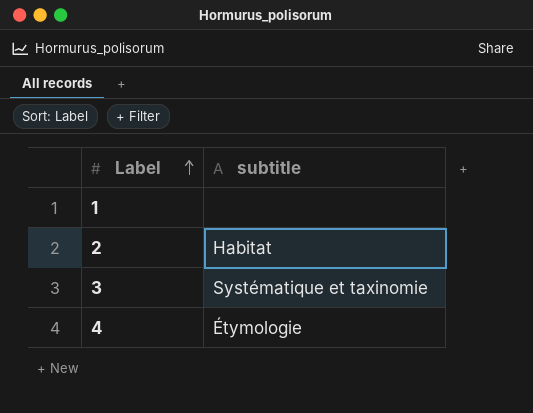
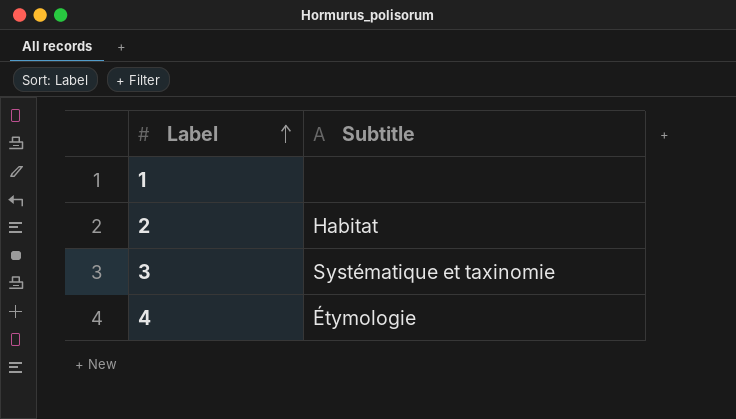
column name: subtitle -> Subtitle

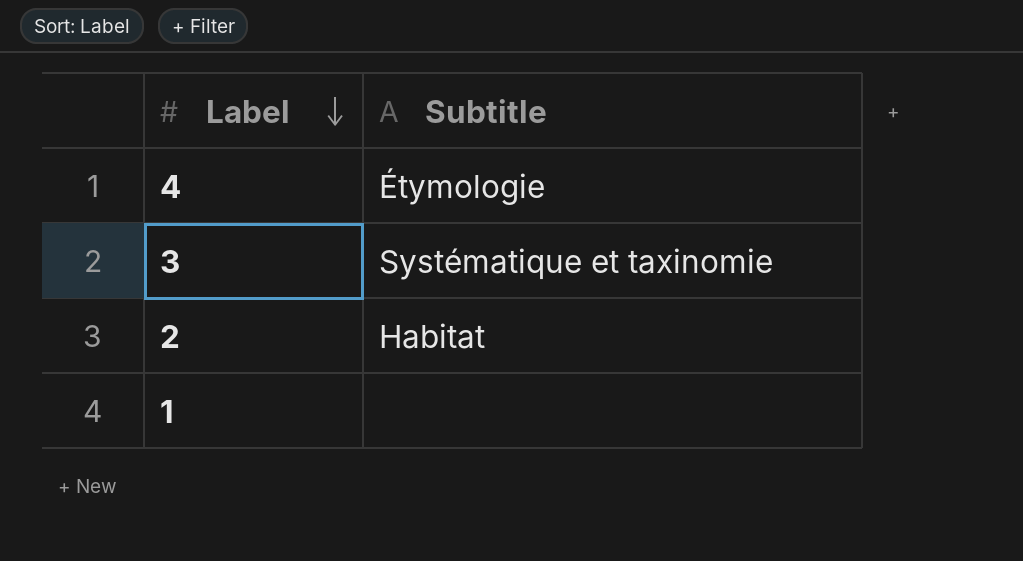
row order: Label ascending -> Label descending

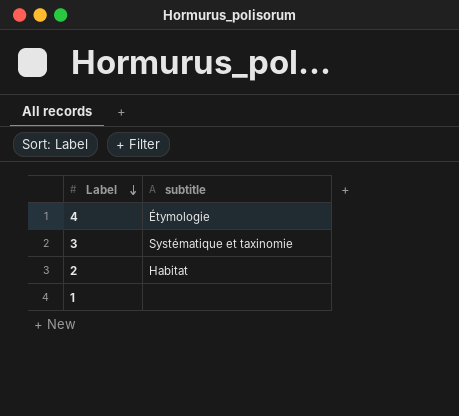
column name: Subtitle -> subtitle

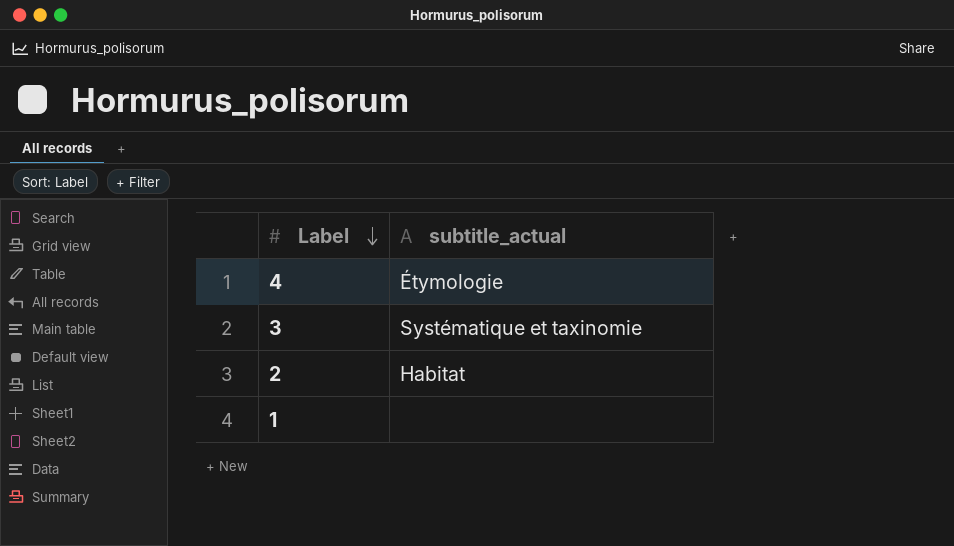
column name: subtitle -> subtitle_actual

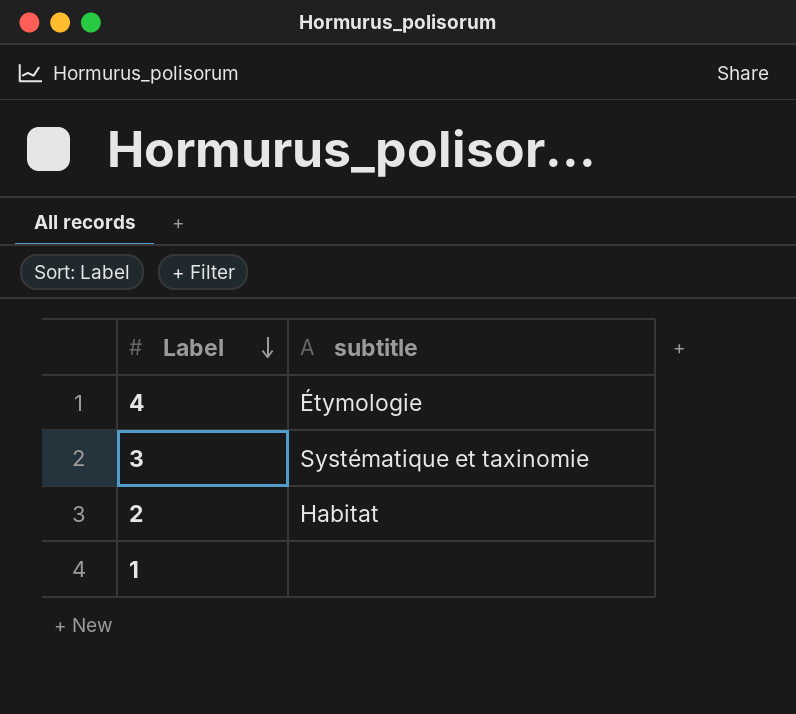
column name: subtitle_actual -> subtitle

